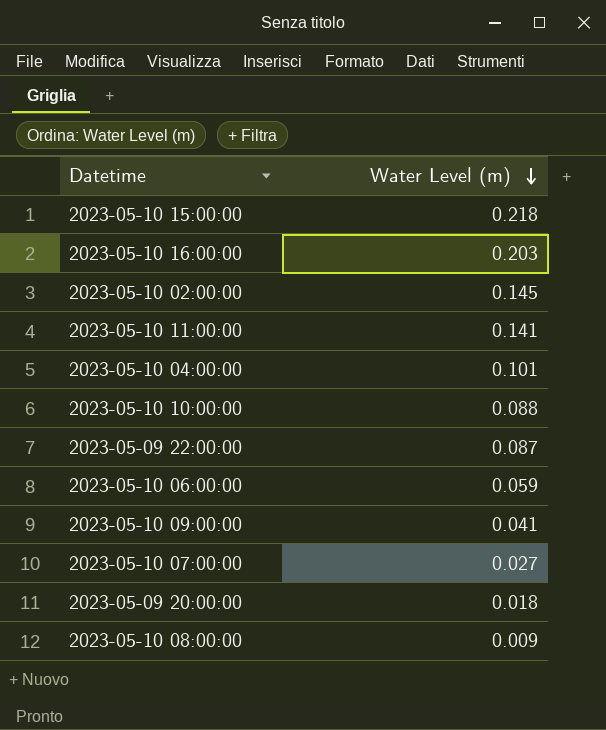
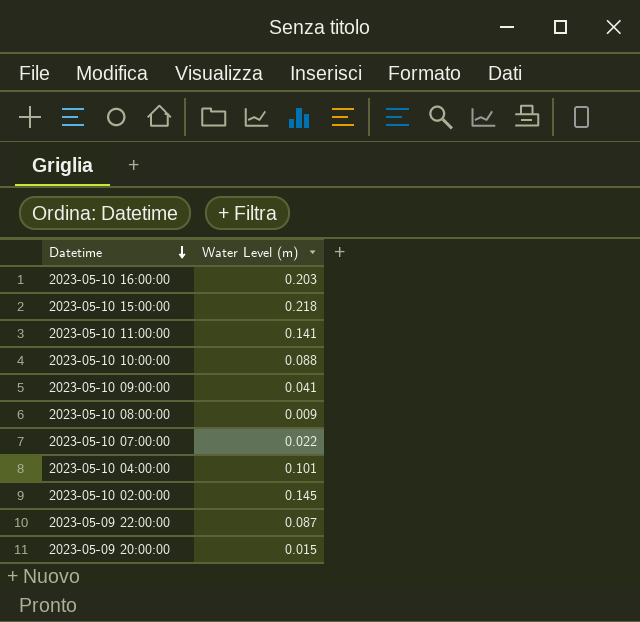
row order: Water Level (m) descending -> Datetime descending
row 2023-05-10 06:00:00: 0.059 -> none
2023-05-10 07:00:00 | Water Level (m): 0.027 -> 0.022
2023-05-09 20:00:00 | Water Level (m): 0.018 -> 0.015

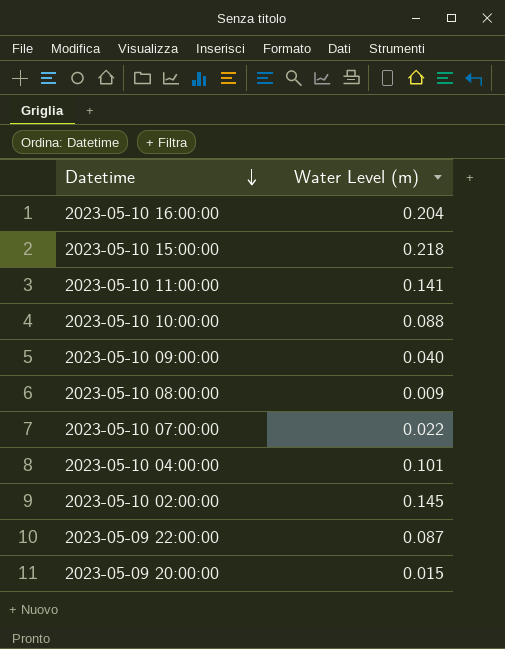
2023-05-10 16:00:00 | Water Level (m): 0.203 -> 0.204
2023-05-10 09:00:00 | Water Level (m): 0.041 -> 0.040

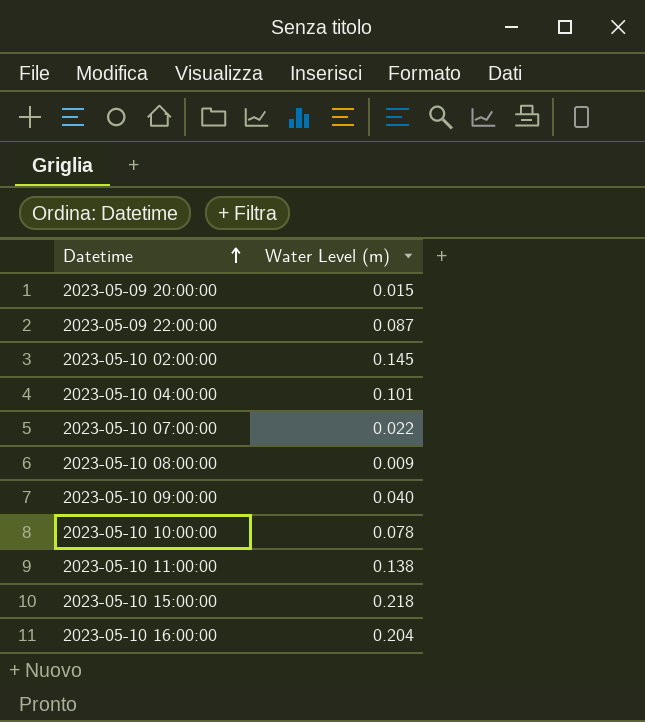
row order: Datetime descending -> Datetime ascending
2023-05-10 10:00:00 | Water Level (m): 0.088 -> 0.078
2023-05-10 11:00:00 | Water Level (m): 0.141 -> 0.138

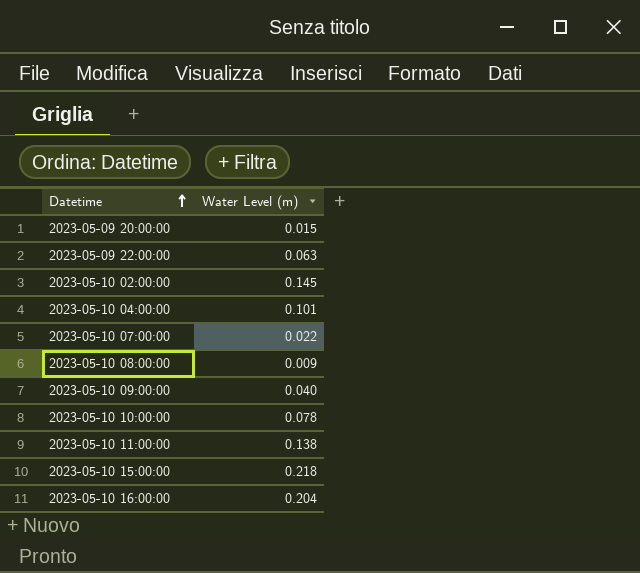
2023-05-09 22:00:00 | Water Level (m): 0.087 -> 0.063

